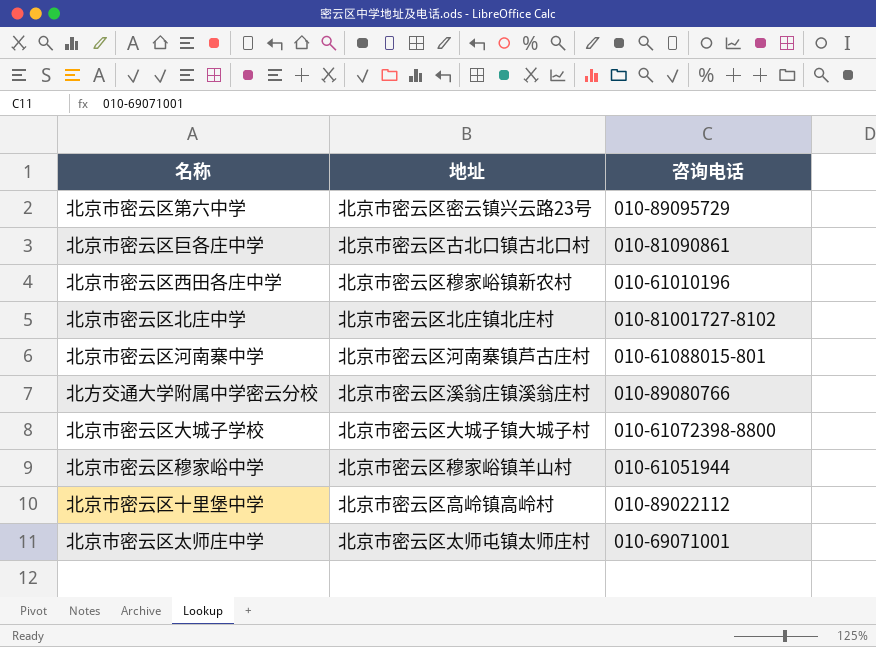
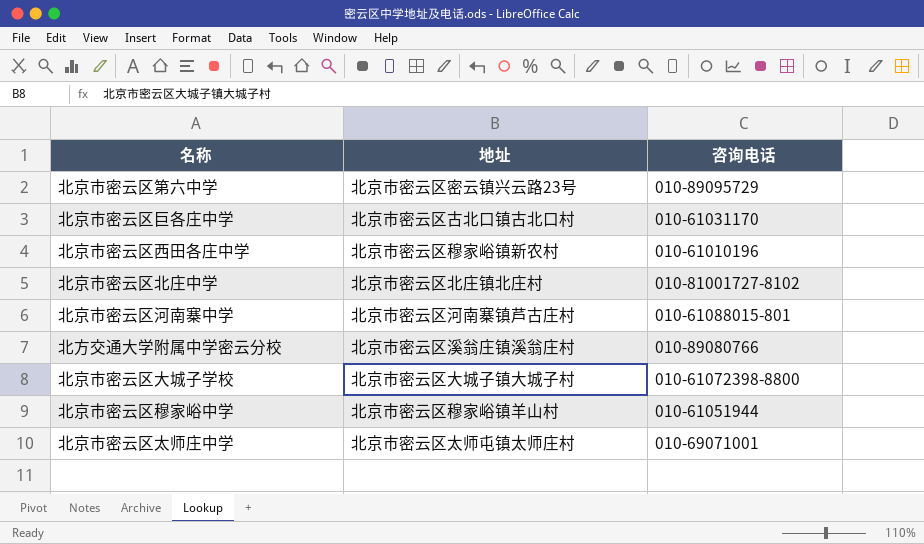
row 北京市密云区十里堡中学: 北京市密云区高岭镇高岭村 | 010-89022112 -> none
北京市密云区巨各庄中学 | 咨询电话: 010-81090861 -> 010-61031170

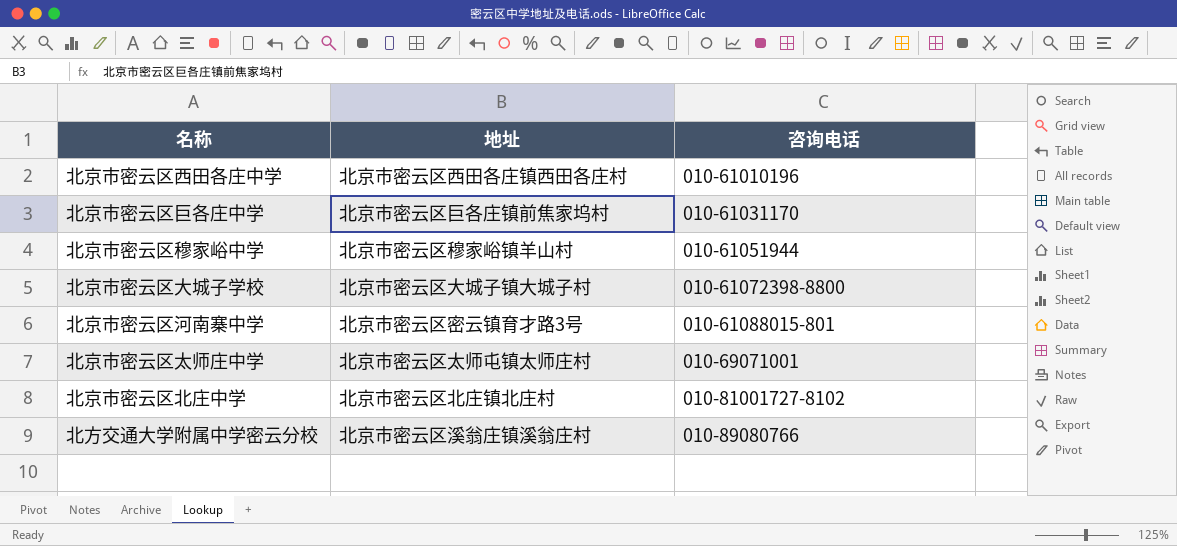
row order: none -> 咨询电话 ascending
row 北京市密云区第六中学: 北京市密云区密云镇兴云路23号 | 010-89095729 -> none
北京市密云区西田各庄中学 | 地址: 北京市密云区穆家峪镇新农村 -> 北京市密云区西田各庄镇西田各庄村
北京市密云区巨各庄中学 | 地址: 北京市密云区古北口镇古北口村 -> 北京市密云区巨各庄镇前焦家坞村
北京市密云区河南寨中学 | 地址: 北京市密云区河南寨镇芦古庄村 -> 北京市密云区密云镇育才路3号

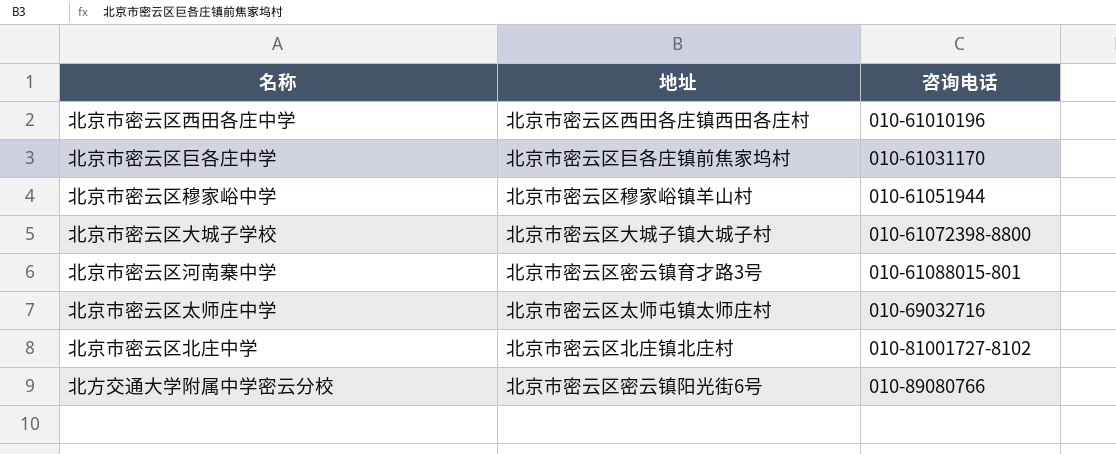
北京市密云区太师庄中学 | 咨询电话: 010-69071001 -> 010-69032716
北方交通大学附属中学密云分校 | 地址: 北京市密云区溪翁庄镇溪翁庄村 -> 北京市密云区密云镇阳光街6号

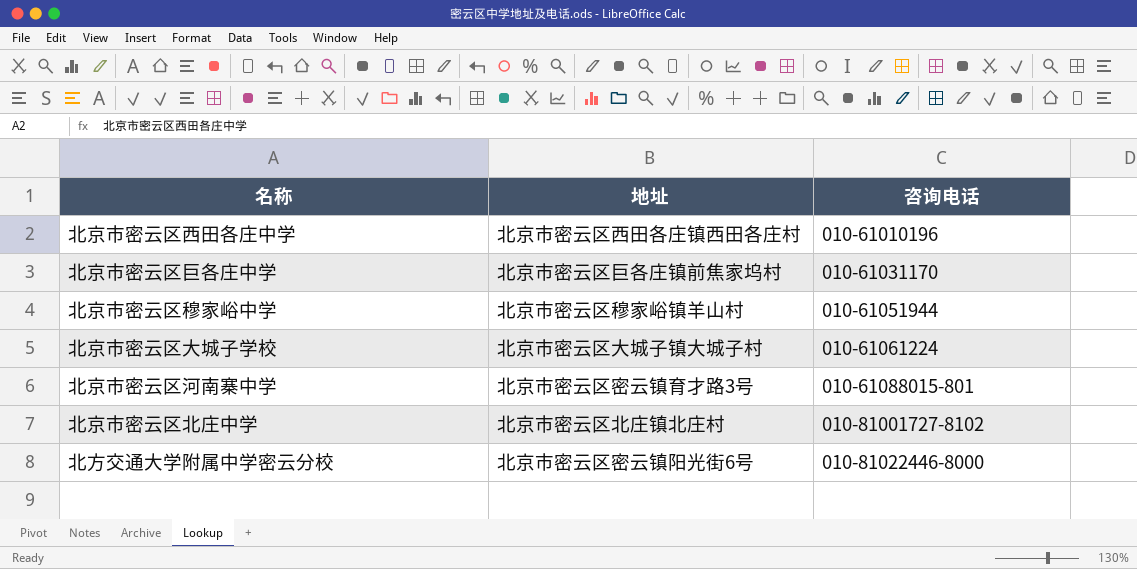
row 北京市密云区太师庄中学: 北京市密云区太师屯镇太师庄村 | 010-69032716 -> none
北京市密云区大城子学校 | 咨询电话: 010-61072398-8800 -> 010-61061224
北方交通大学附属中学密云分校 | 咨询电话: 010-89080766 -> 010-81022446-8000

